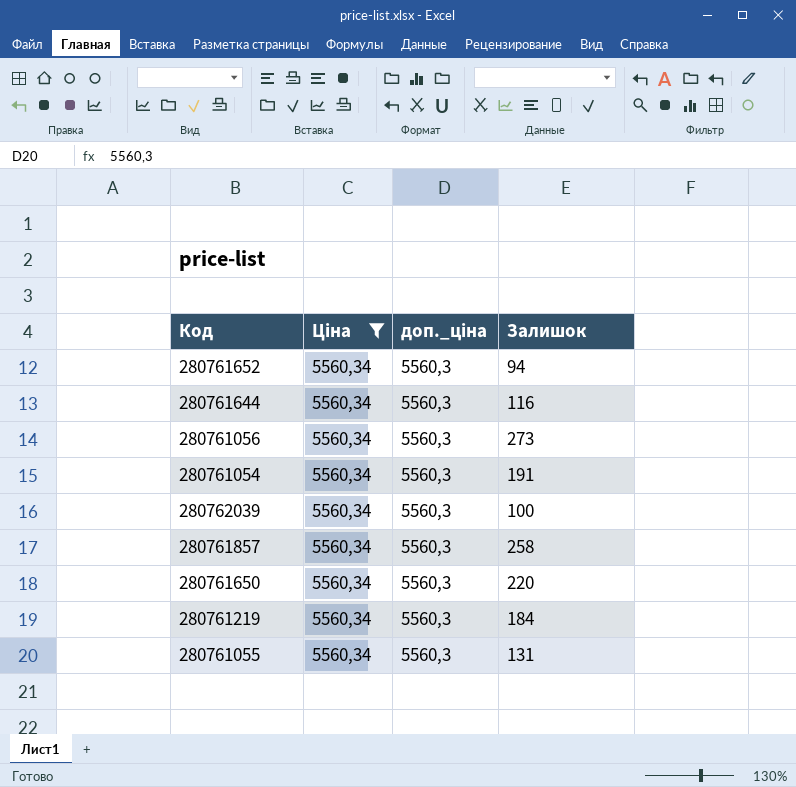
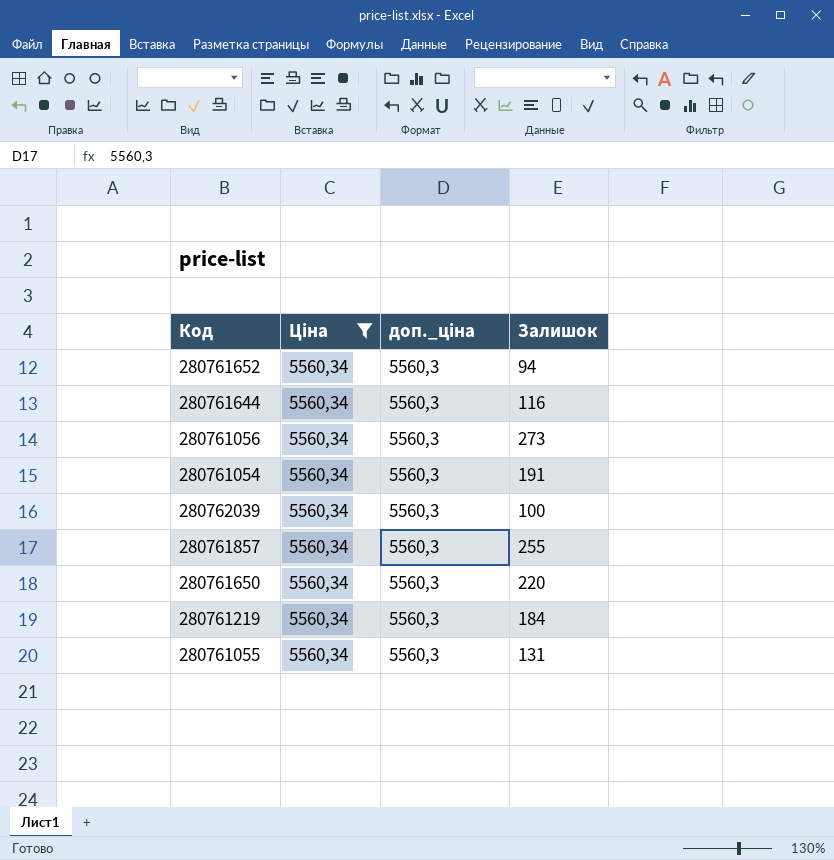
280761857 | Залишок: 258 -> 255

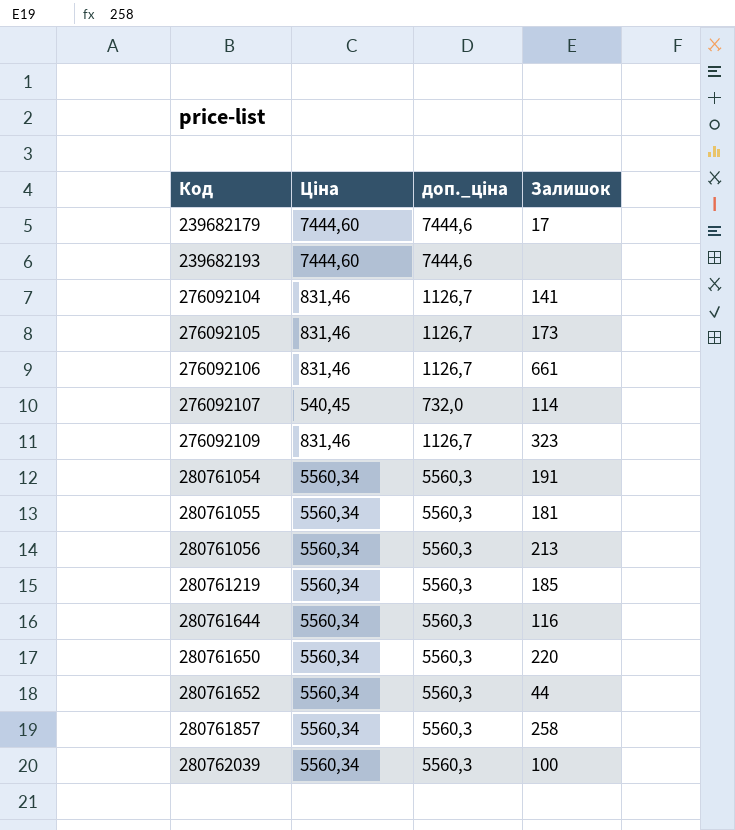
filter: Ціна = 5560,34 -> none
row order: none -> Код ascending
280761055 | Залишок: 131 -> 181
280761056 | Залишок: 273 -> 213
280761219 | Залишок: 184 -> 185
280761652 | Залишок: 94 -> 44
280761857 | Залишок: 255 -> 258

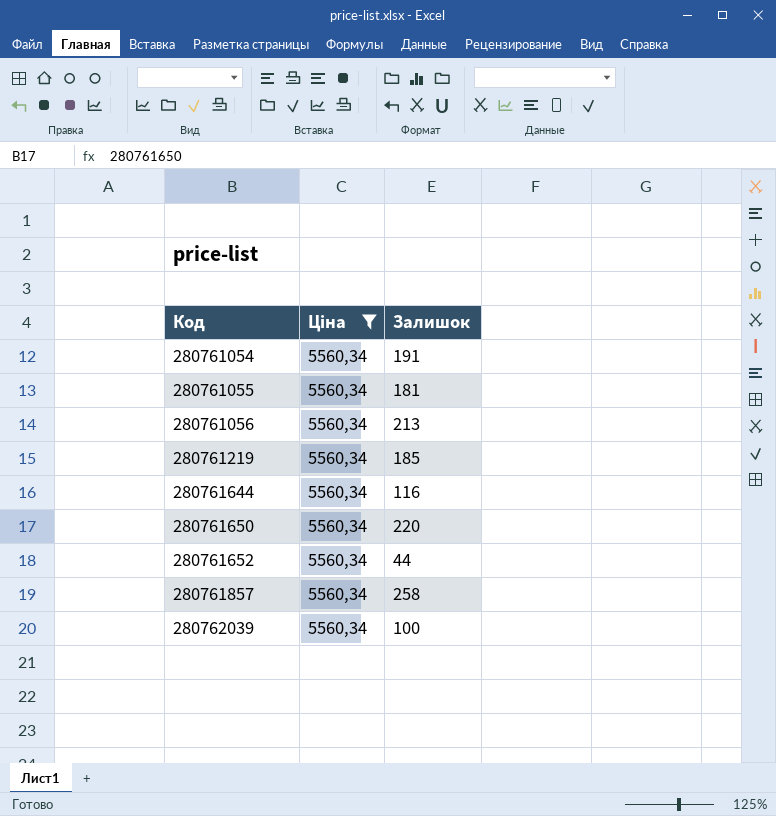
filter: none -> Ціна = 5560,34
column доп._ціна | position: 3 -> none

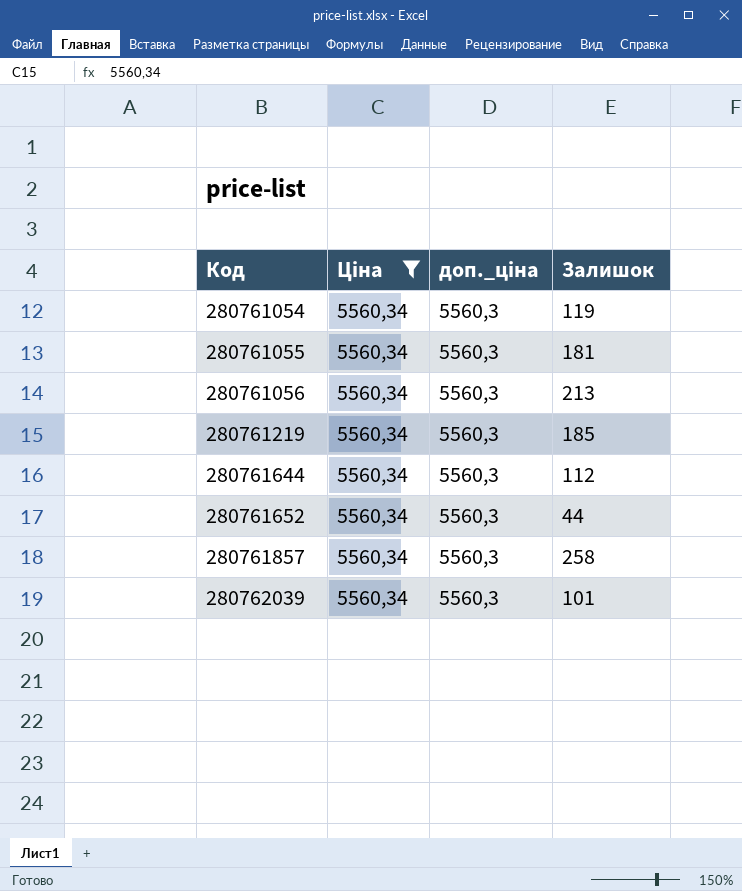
column доп._ціна | position: none -> 3
row 280761650: 5560,34 | 220 -> none
280761054 | Залишок: 191 -> 119
280761644 | Залишок: 116 -> 112
280762039 | Залишок: 100 -> 101

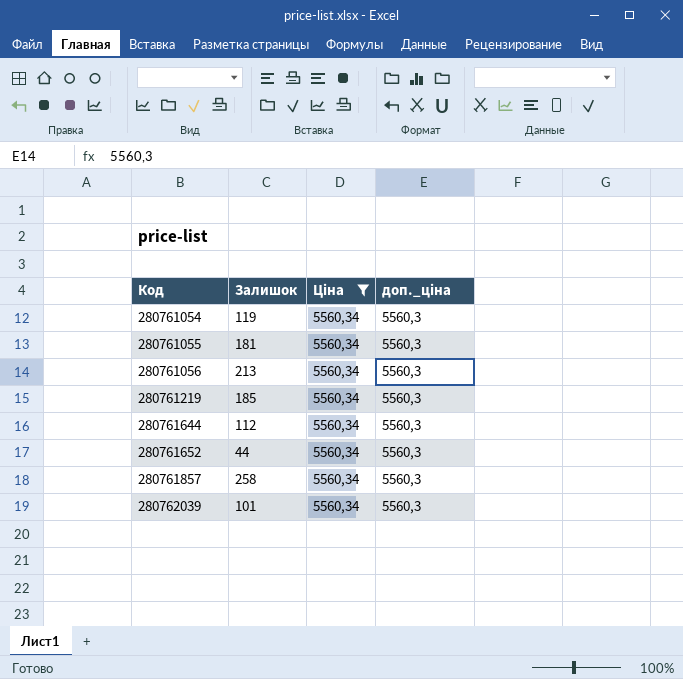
column Залишок | position: 4 -> 2

